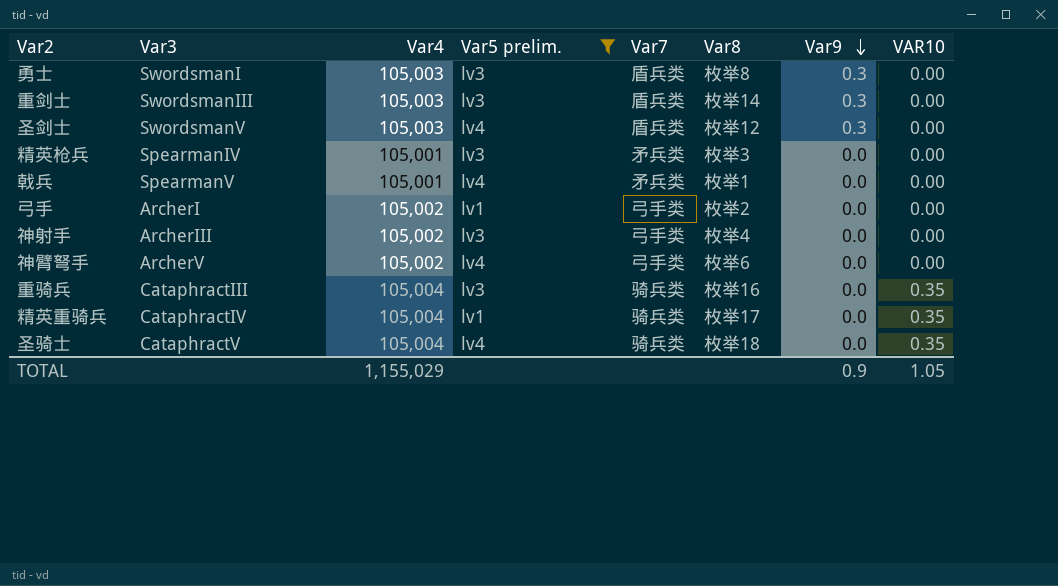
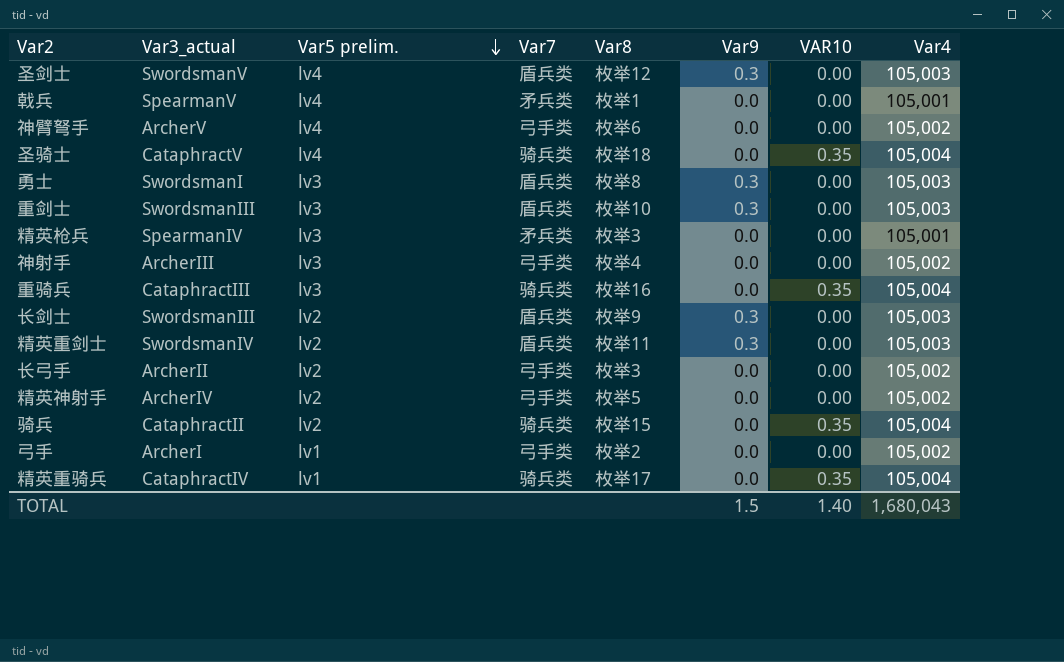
filter: Var5 prelim. != lv2 -> none
row order: Var9 descending -> Var5 prelim. descending
column name: Var3 -> Var3_actual
column Var4 | position: 3 -> 8
重剑士 | Var8: 枚举14 -> 枚举10
TOTAL | Var9: 0.9 -> 1.5
TOTAL | VAR10: 1.05 -> 1.40
TOTAL | Var4: 1,155,029 -> 1,680,043

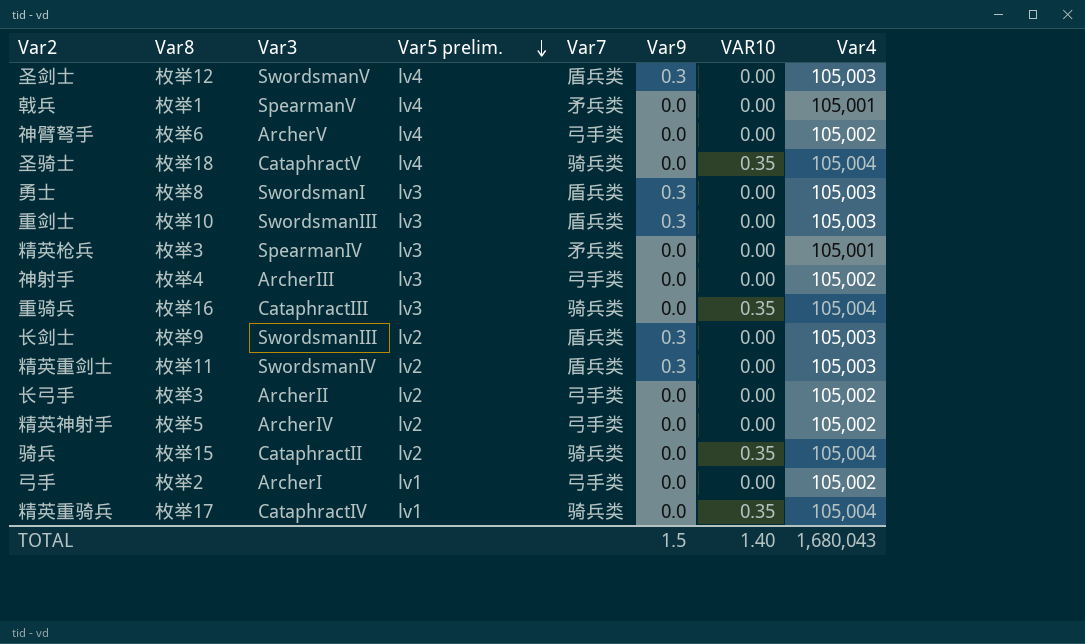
column Var8 | position: 5 -> 2
column name: Var3_actual -> Var3

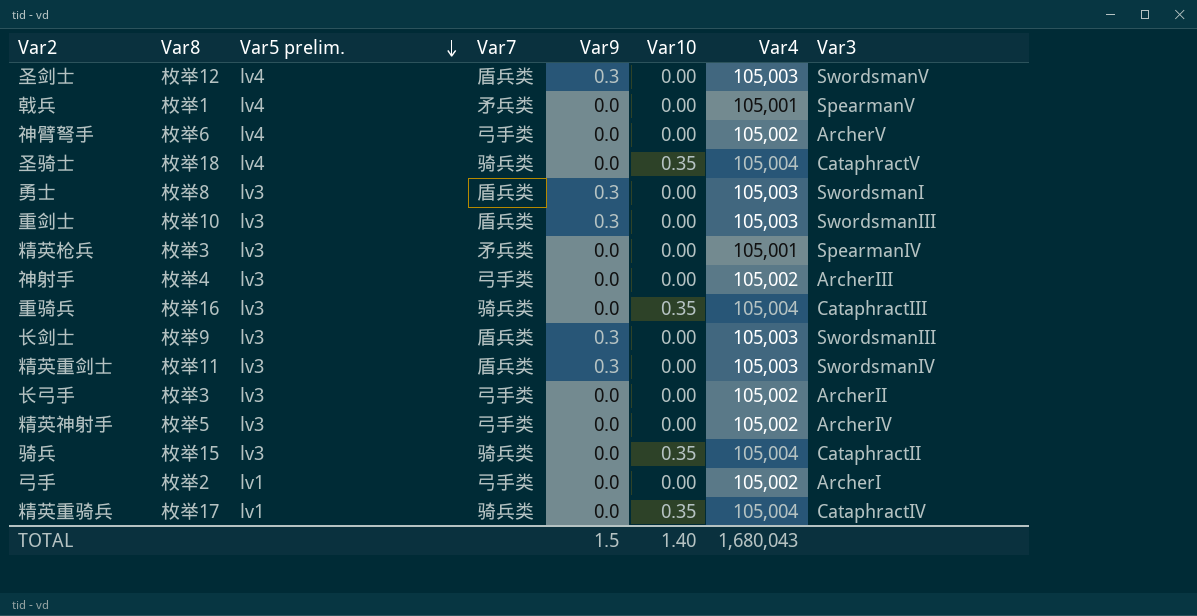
column name: VAR10 -> Var10
column Var3 | position: 3 -> 8
长剑士 | Var5 prelim.: lv2 -> lv3
精英重剑士 | Var5 prelim.: lv2 -> lv3
长弓手 | Var5 prelim.: lv2 -> lv3
精英神射手 | Var5 prelim.: lv2 -> lv3
骑兵 | Var5 prelim.: lv2 -> lv3

